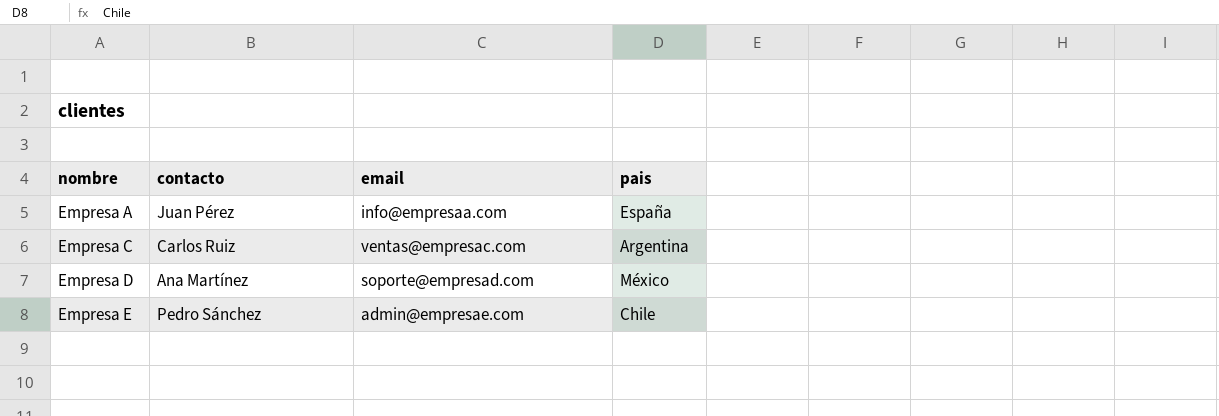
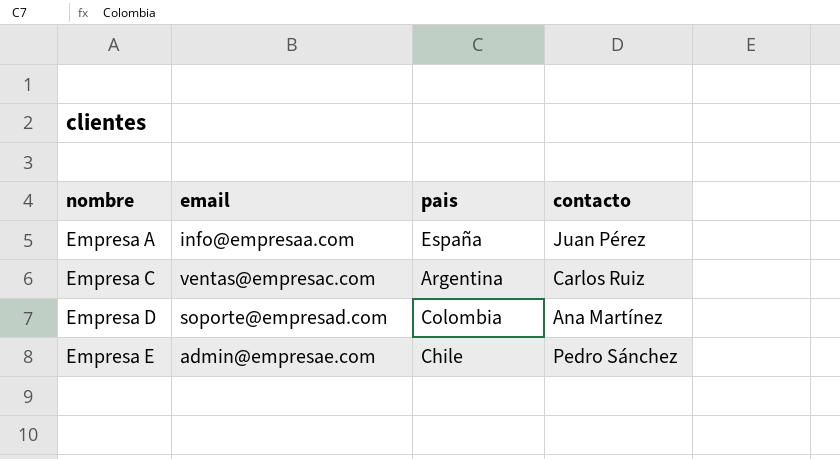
column contacto | position: 2 -> 4
Empresa D | pais: México -> Colombia

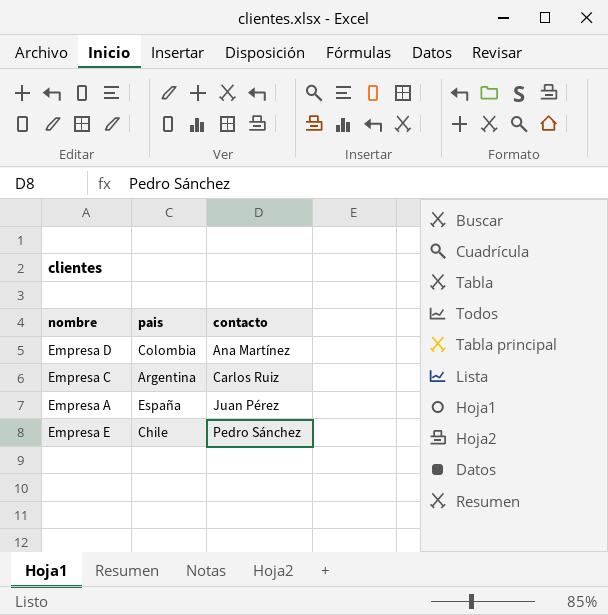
row order: nombre ascending -> contacto ascending
column email | position: 2 -> none

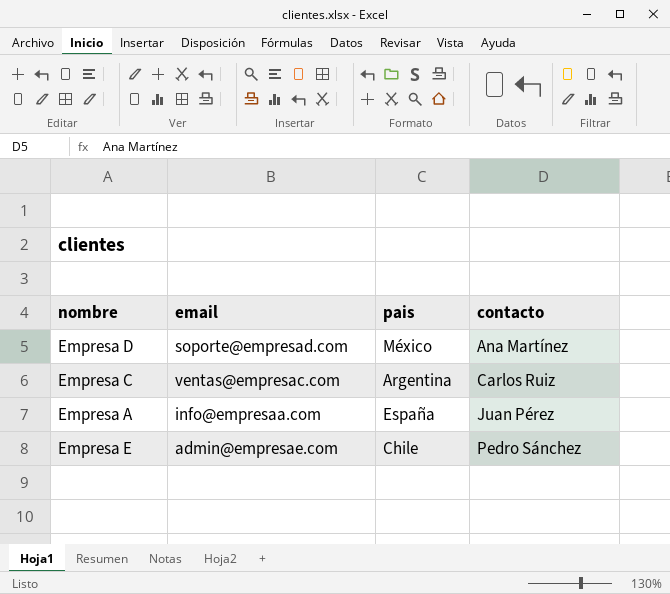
column email | position: none -> 2
Empresa D | pais: Colombia -> México

